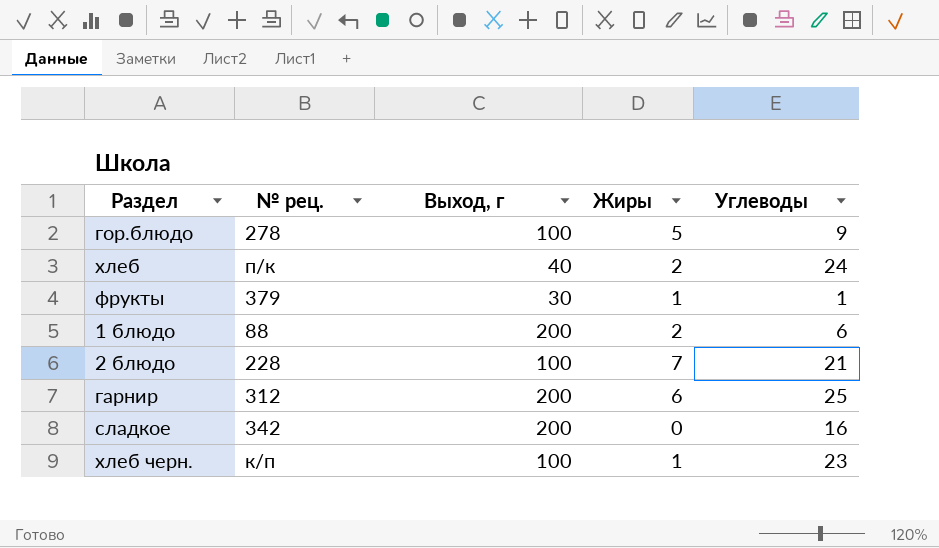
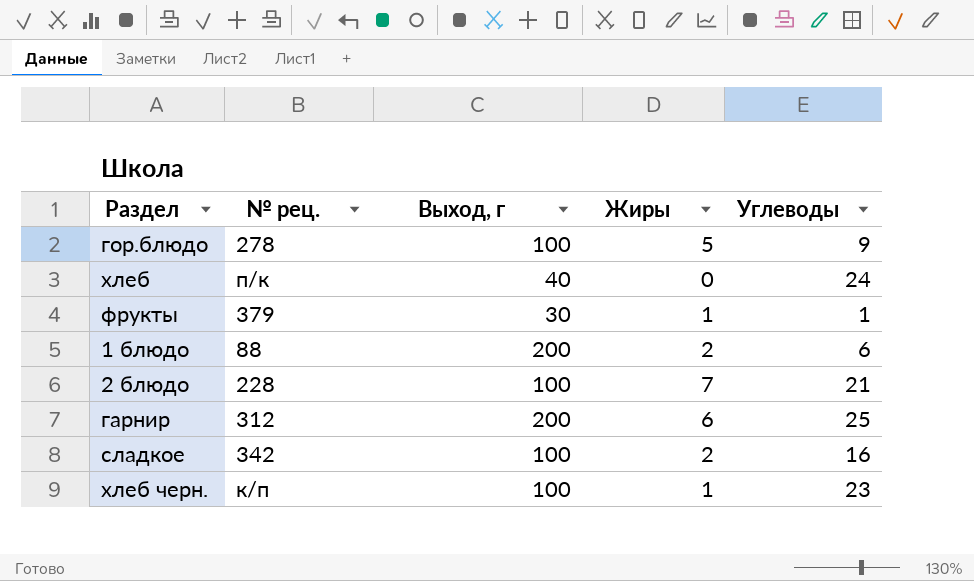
хлеб | Жиры: 2 -> 0
сладкое | Выход, г: 200 -> 100
сладкое | Жиры: 0 -> 2

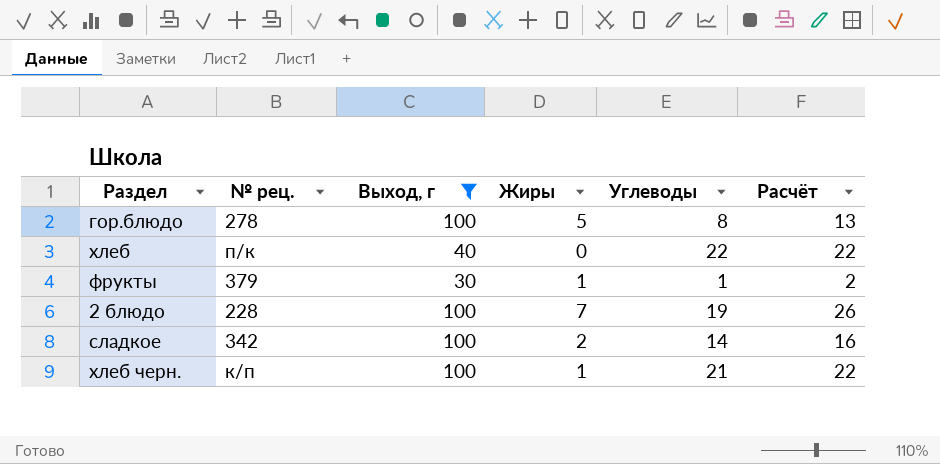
filter: none -> Выход, г != 200
column Расчёт | formula: none -> [Жиры] + [Углеводы]
гор.блюдо | Углеводы: 9 -> 8
хлеб | Углеводы: 24 -> 22
2 блюдо | Углеводы: 21 -> 19
сладкое | Углеводы: 16 -> 14
хлеб черн. | Углеводы: 23 -> 21

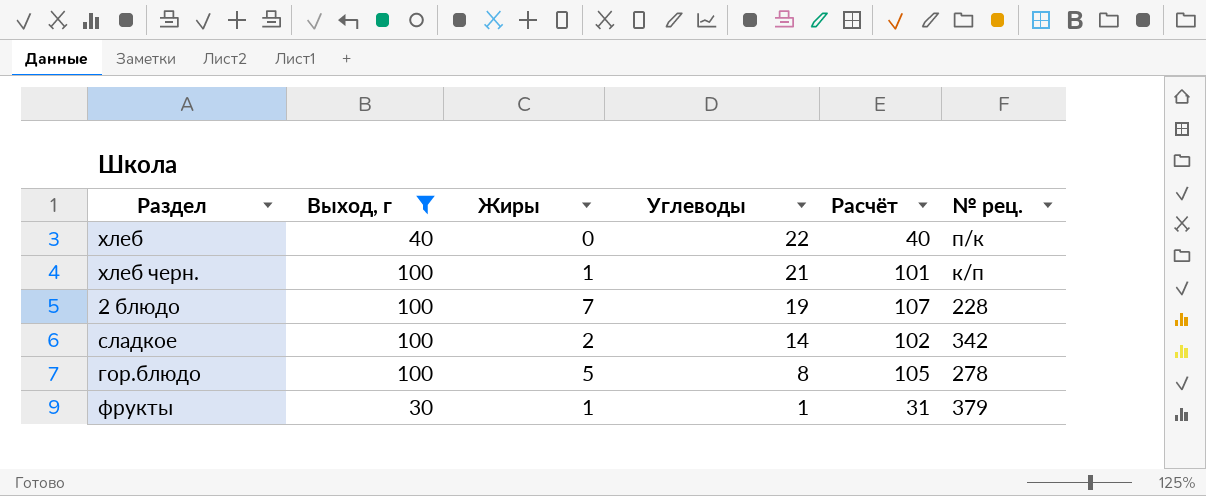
row order: none -> Углеводы descending
column Расчёт | formula: [Жиры] + [Углеводы] -> [Выход, г] + [Жиры]
column № рец. | position: 2 -> 6

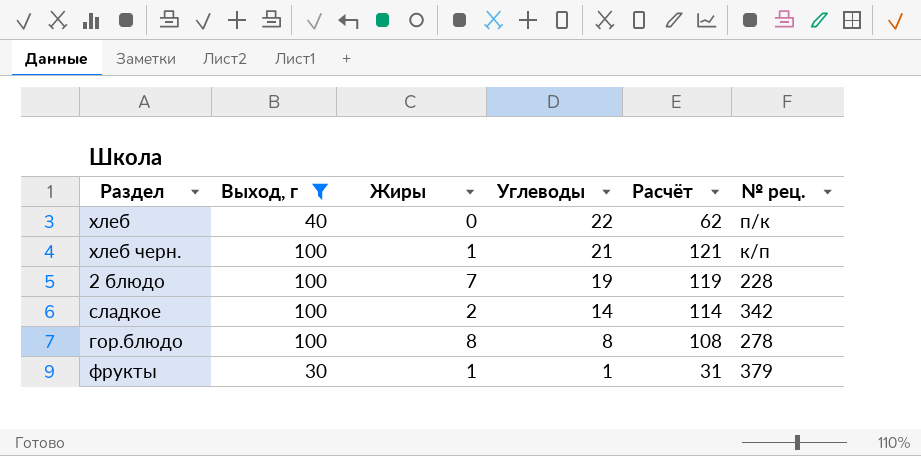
column Расчёт | formula: [Выход, г] + [Жиры] -> [Выход, г] + [Углеводы]
гор.блюдо | Жиры: 5 -> 8

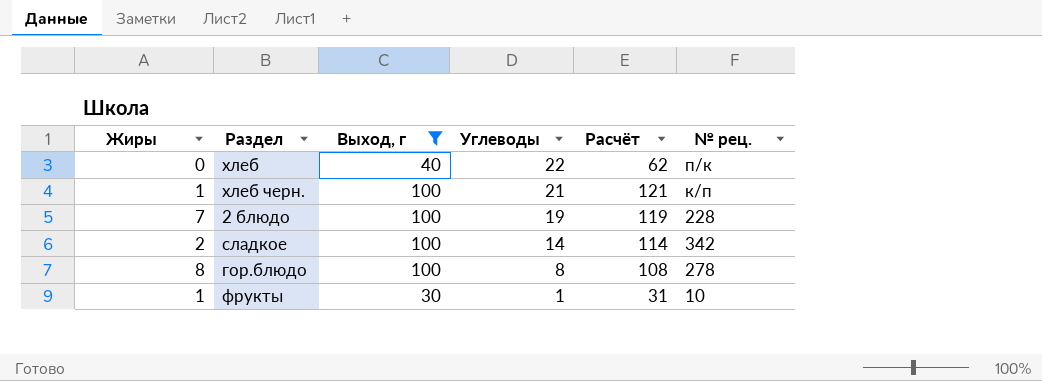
column Жиры | position: 3 -> 1
фрукты | № рец.: 379 -> 10

